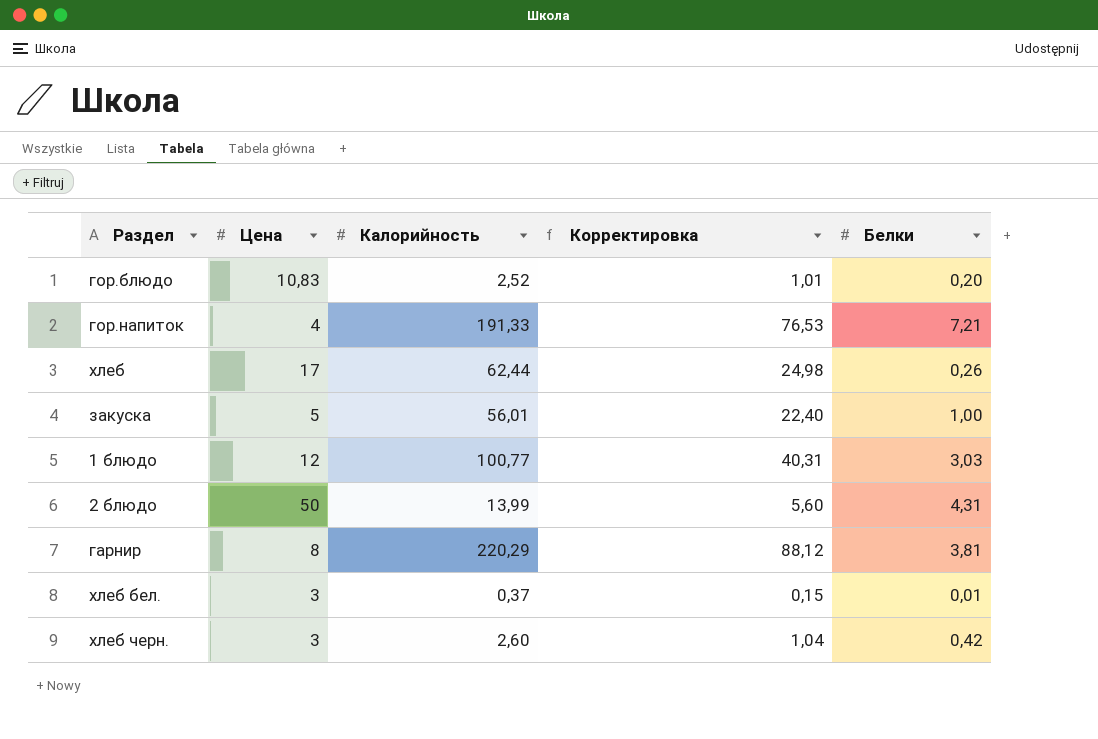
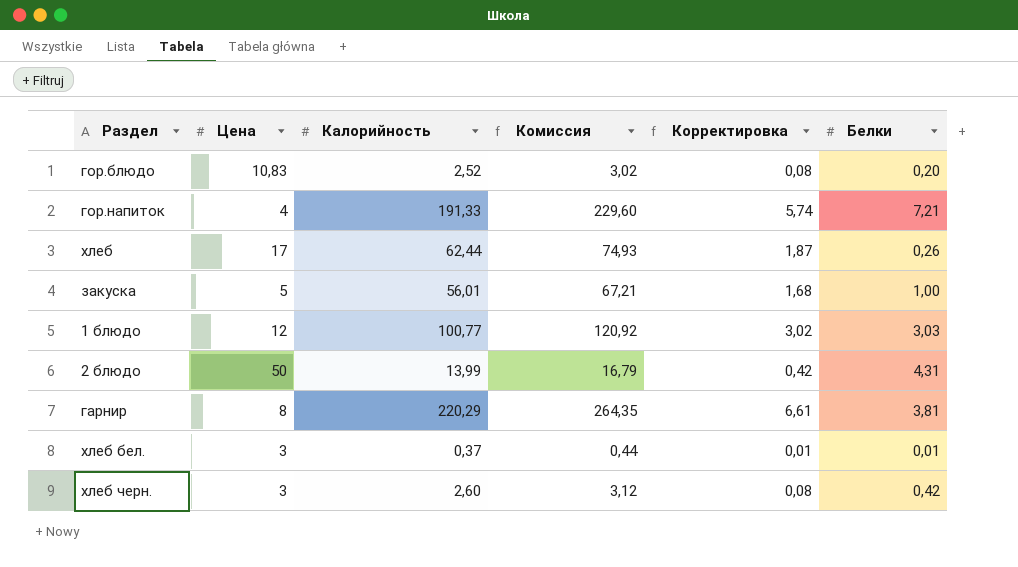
column Комиссия | formula: none -> [Калорийность] * 1,2
column Корректировка | formula: [Калорийность] * 0,4 -> [Калорийность] * 0,03

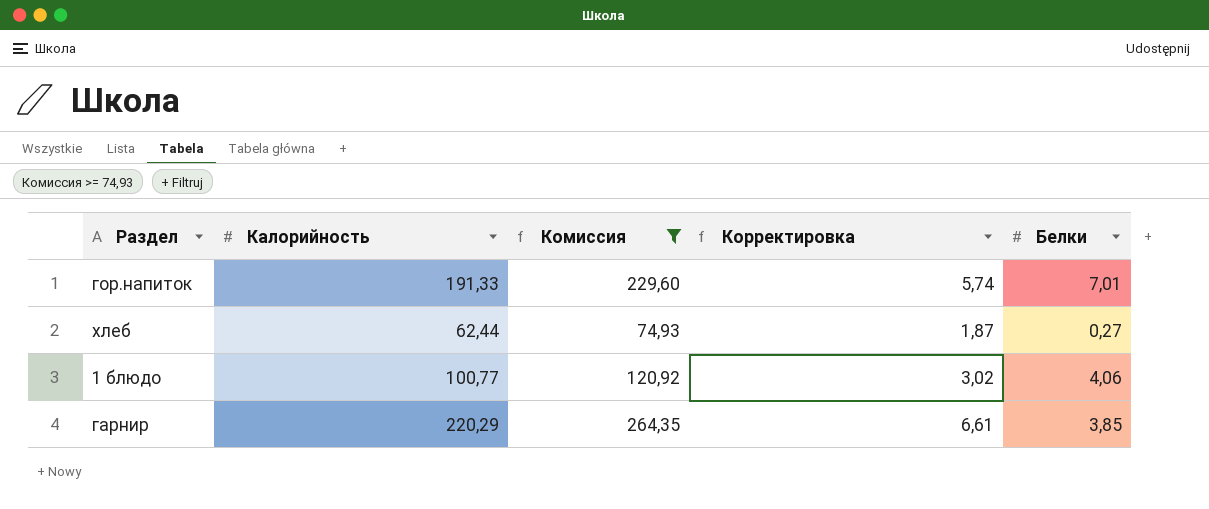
filter: none -> Комиссия >= 74,93
column Цена | position: 2 -> none
гор.напиток | Белки: 7,21 -> 7,01
хлеб | Белки: 0,26 -> 0,27
1 блюдо | Белки: 3,03 -> 4,06
гарнир | Белки: 3,81 -> 3,85

